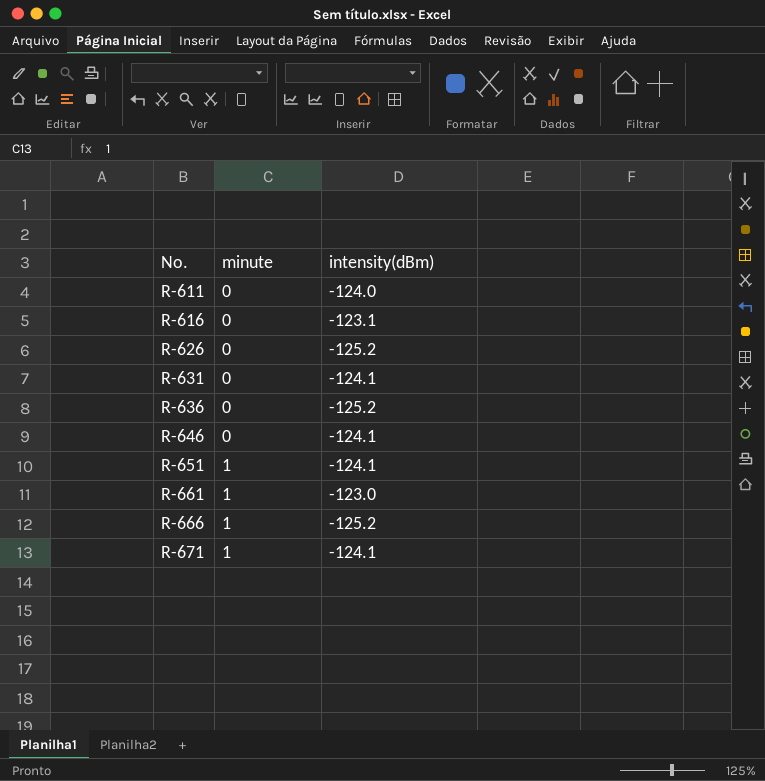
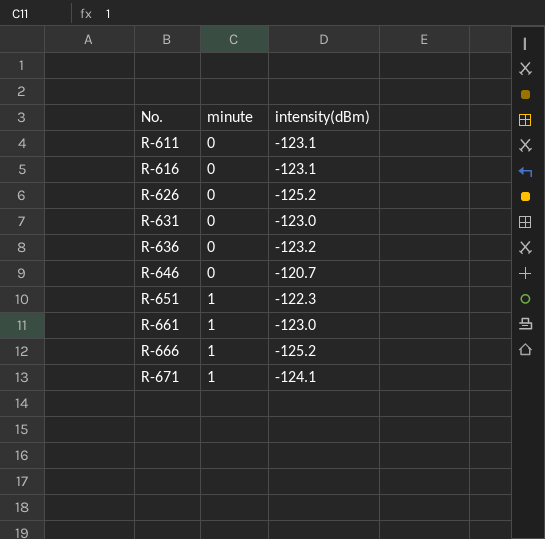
R-611 | intensity(dBm): -124.0 -> -123.1
R-631 | intensity(dBm): -124.1 -> -123.0
R-636 | intensity(dBm): -125.2 -> -123.2
R-646 | intensity(dBm): -124.1 -> -120.7
R-651 | intensity(dBm): -124.1 -> -122.3

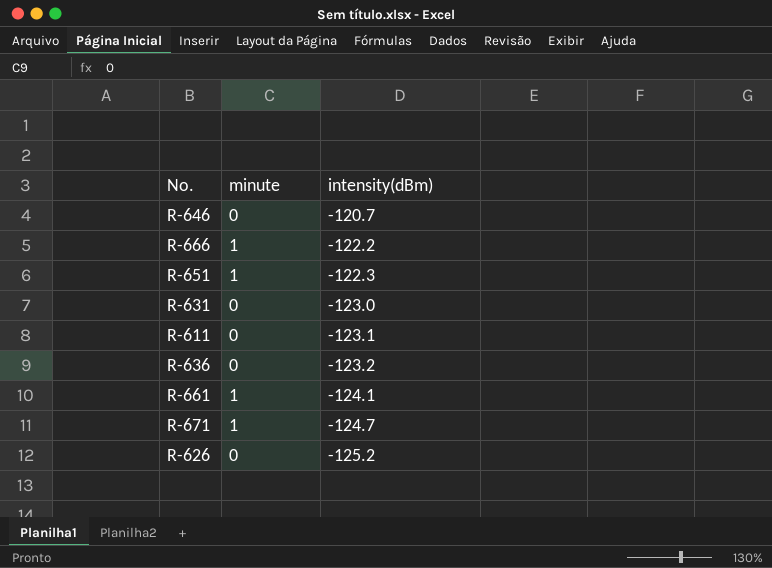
row order: No. ascending -> intensity(dBm) descending
row R-616: 0 | -123.1 -> none
R-666 | intensity(dBm): -125.2 -> -122.2
R-661 | intensity(dBm): -123.0 -> -124.1
R-671 | intensity(dBm): -124.1 -> -124.7

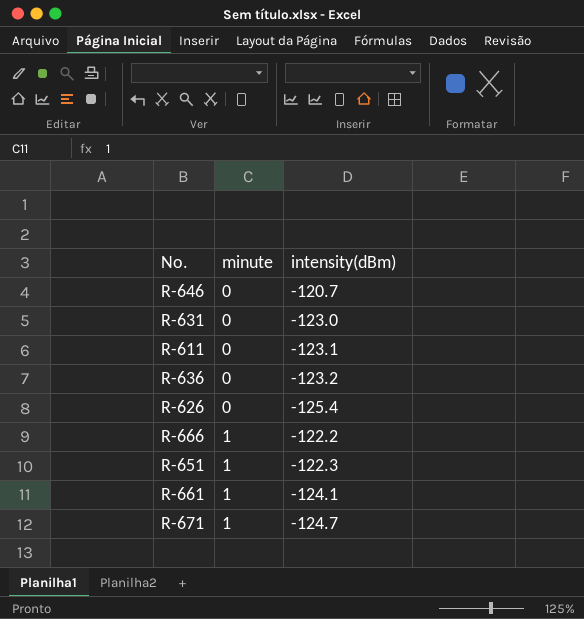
row order: intensity(dBm) descending -> minute ascending
R-626 | intensity(dBm): -125.2 -> -125.4

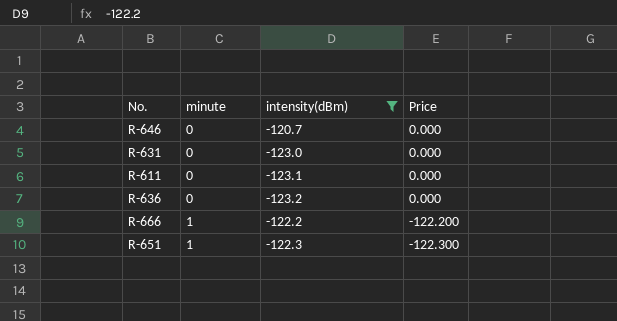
filter: none -> intensity(dBm) >= -123.2
column Price | formula: none -> [minute] * [intensity(dBm)]

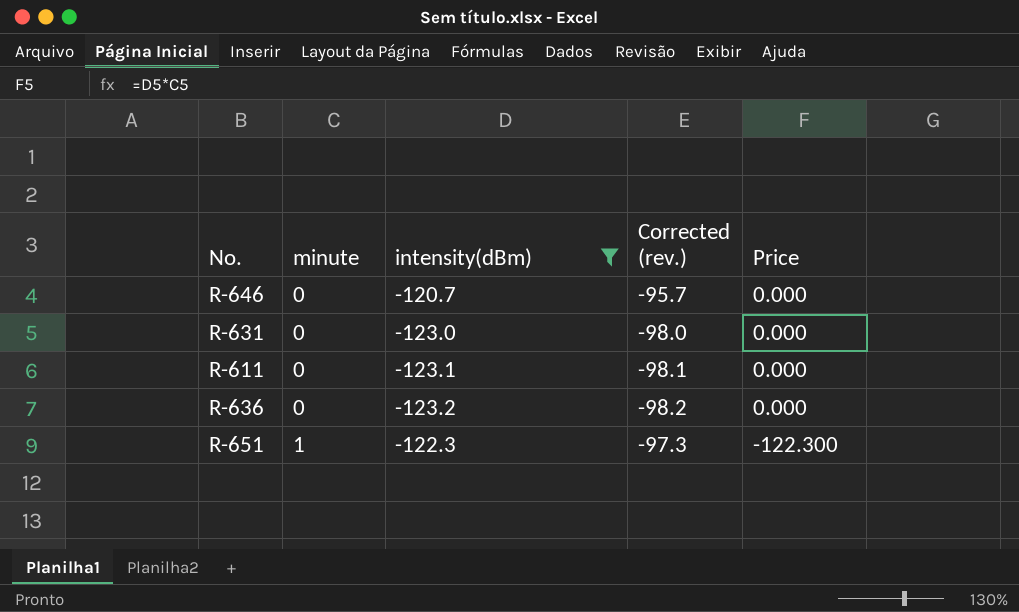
column Corrected (rev.) | formula: none -> [intensity(dBm)] + 25
row R-666: 1 | -122.2 | -122.200 -> none

